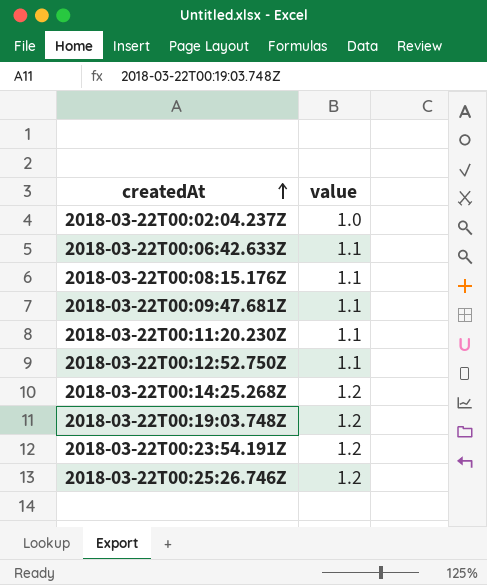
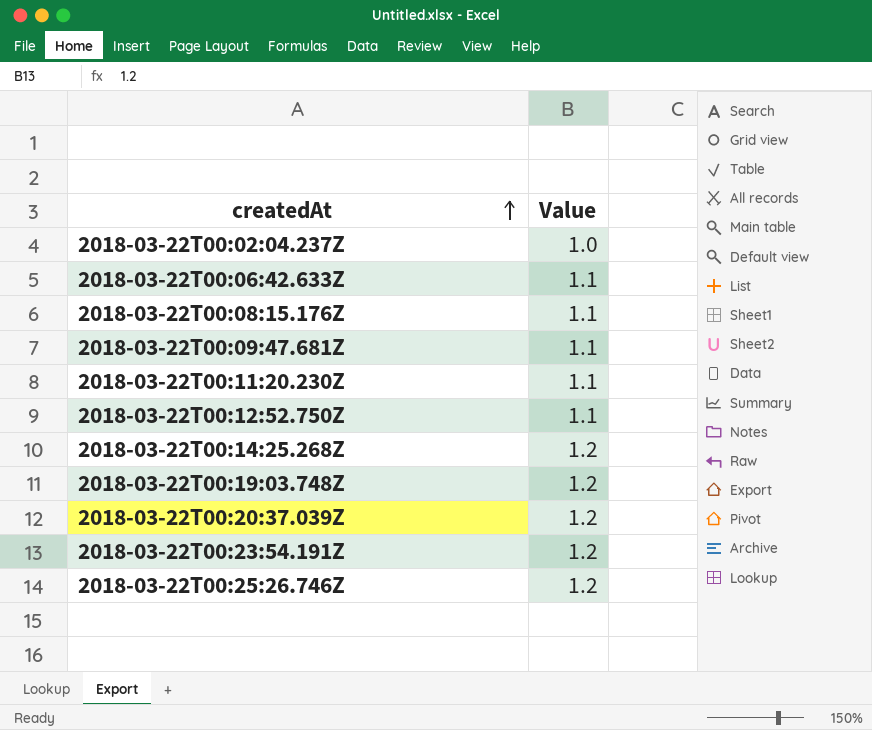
column name: value -> Value
row 2018-03-22T00:20:37.039Z: none -> 1.2

